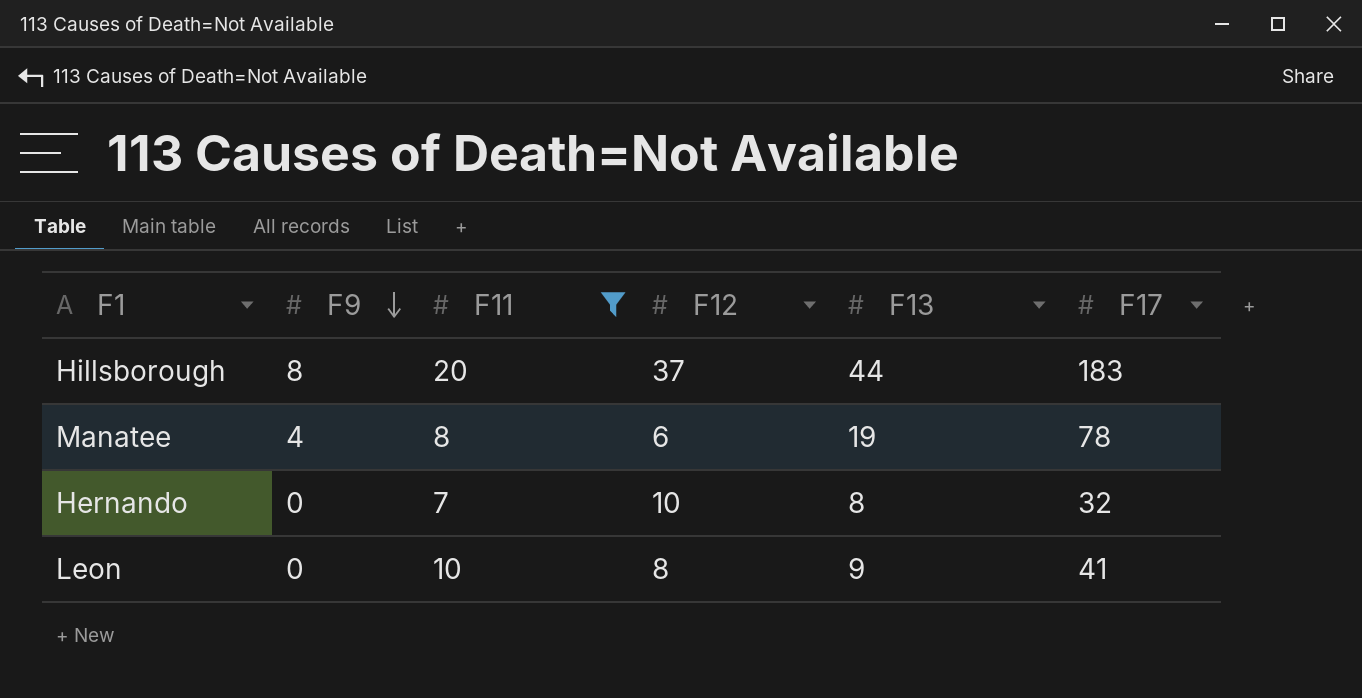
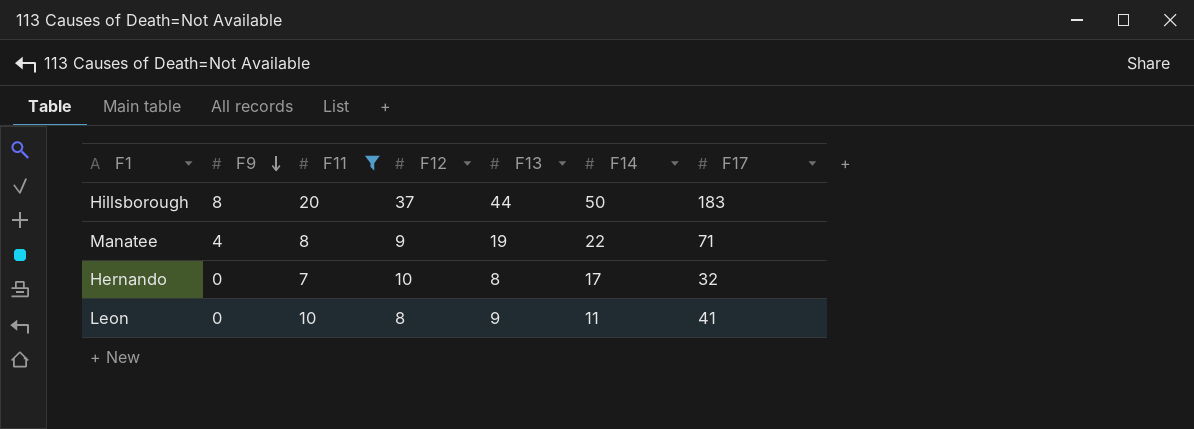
column F14 | position: none -> 6
Manatee | F12: 6 -> 9
Manatee | F17: 78 -> 71

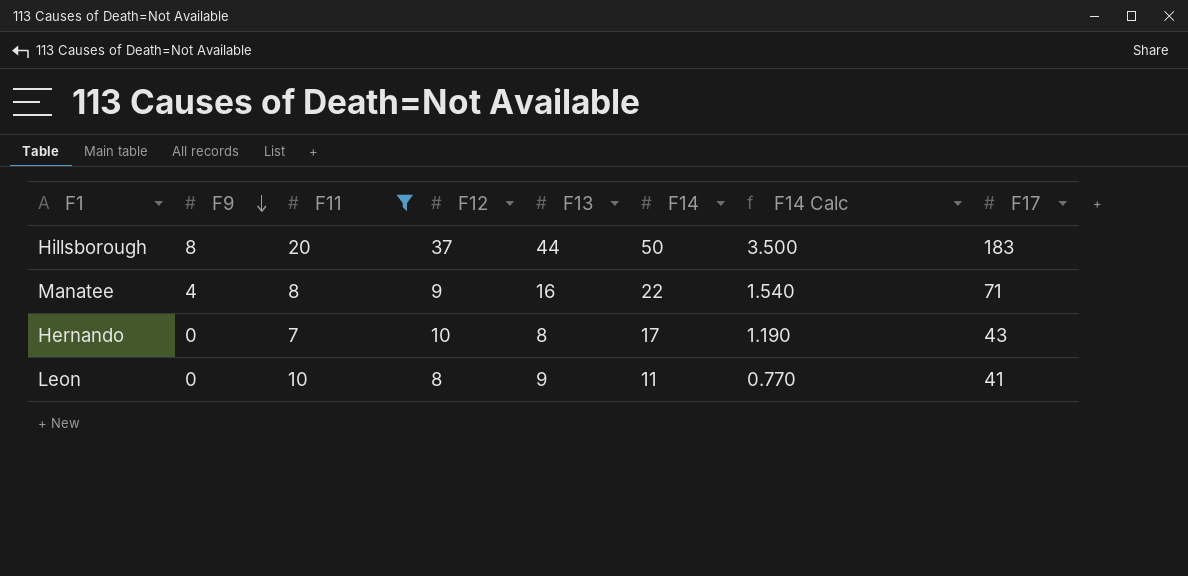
column F14 Calc | formula: none -> [F14] * 0.07
Manatee | F13: 19 -> 16
Hernando | F17: 32 -> 43

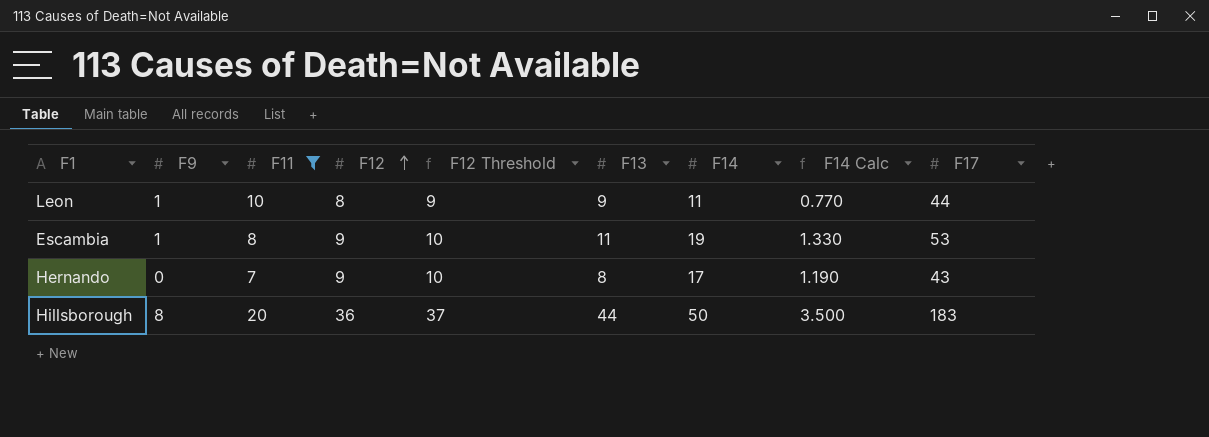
row order: F9 descending -> F12 ascending
column F12 Threshold | formula: none -> [F12] + 1
row Manatee: 4 | 8 | 9 | 16 | 22 | 1.540 | 71 -> none
Leon | F9: 0 -> 1
Leon | F17: 41 -> 44
row Escambia: none -> 1 | 8 | 9 | 10 | 11 | 19 | 1.330 | 53
Hernando | F12: 10 -> 9
Hillsborough | F12: 37 -> 36

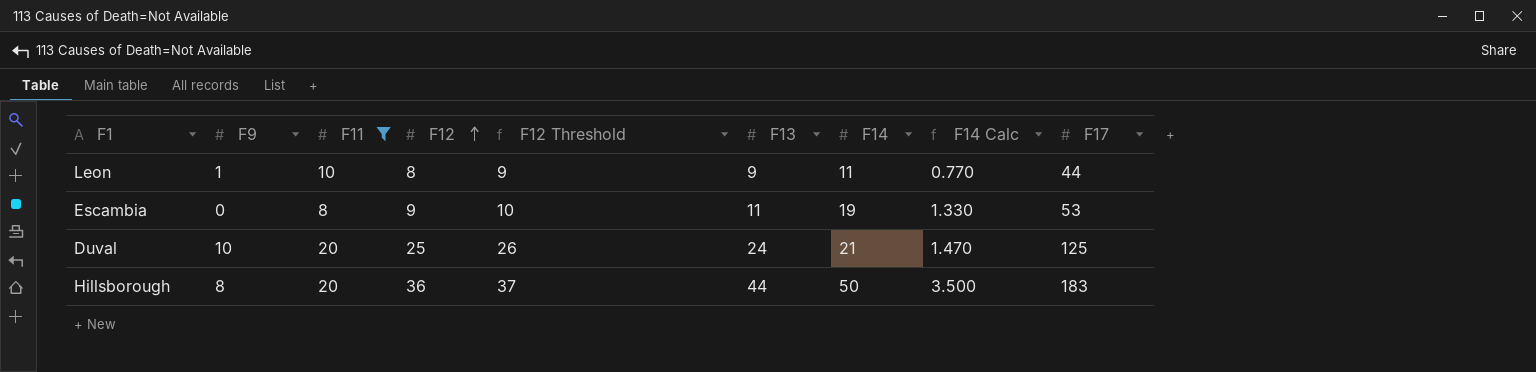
row Hernando: 0 | 7 | 9 | 10 | 8 | 17 | 1.190 | 43 -> none
Escambia | F9: 1 -> 0
row Duval: none -> 10 | 20 | 25 | 26 | 24 | 21 | 1.470 | 125

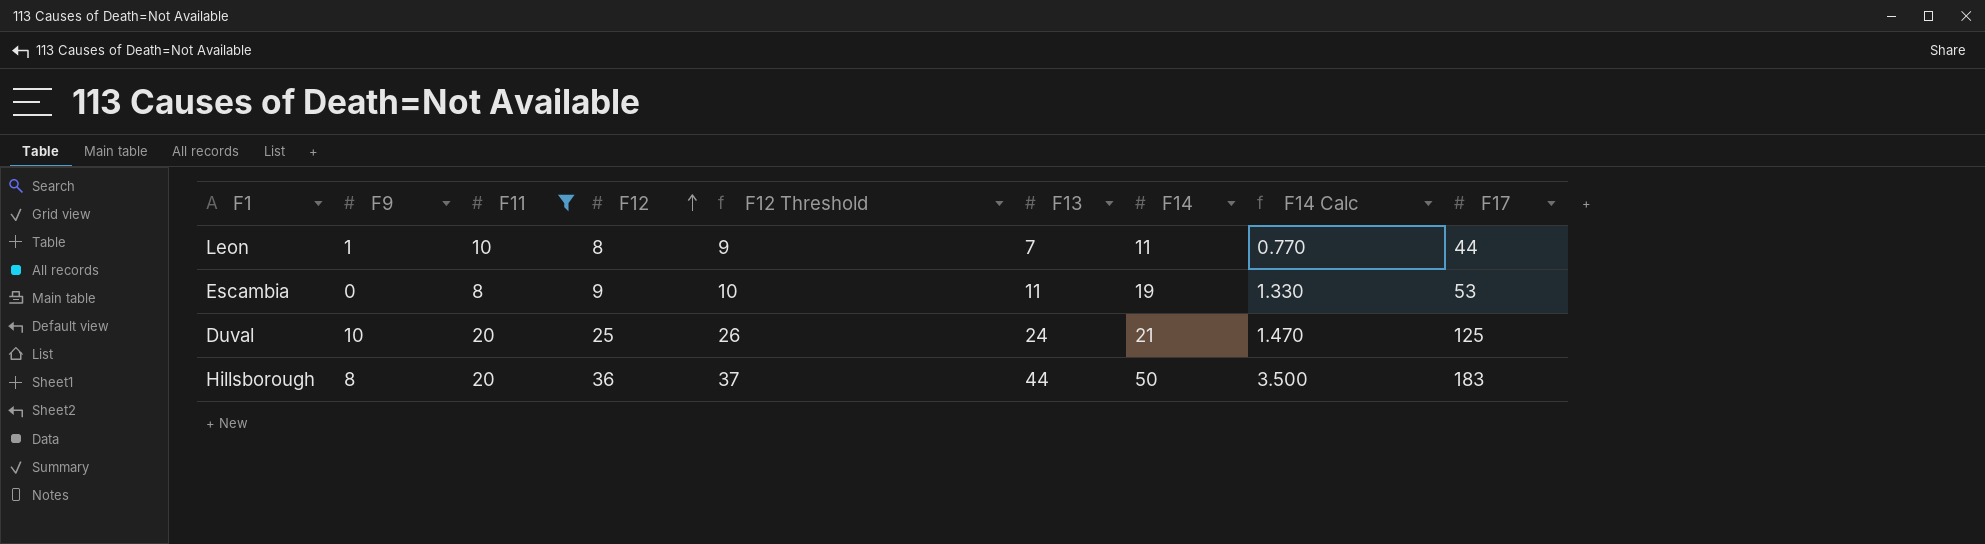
Leon | F13: 9 -> 7

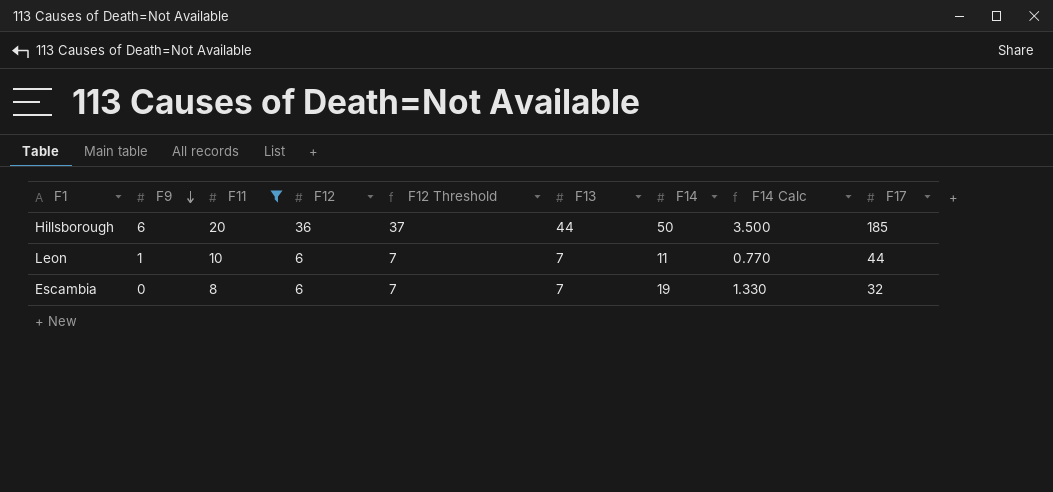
row order: F12 ascending -> F9 descending
row Duval: 10 | 20 | 25 | 26 | 24 | 21 | 1.470 | 125 -> none
Hillsborough | F9: 8 -> 6
Hillsborough | F17: 183 -> 185
Leon | F12: 8 -> 6
Leon | F12 Threshold: 9 -> 7
Escambia | F12: 9 -> 6
Escambia | F12 Threshold: 10 -> 7
Escambia | F13: 11 -> 7
Escambia | F17: 53 -> 32

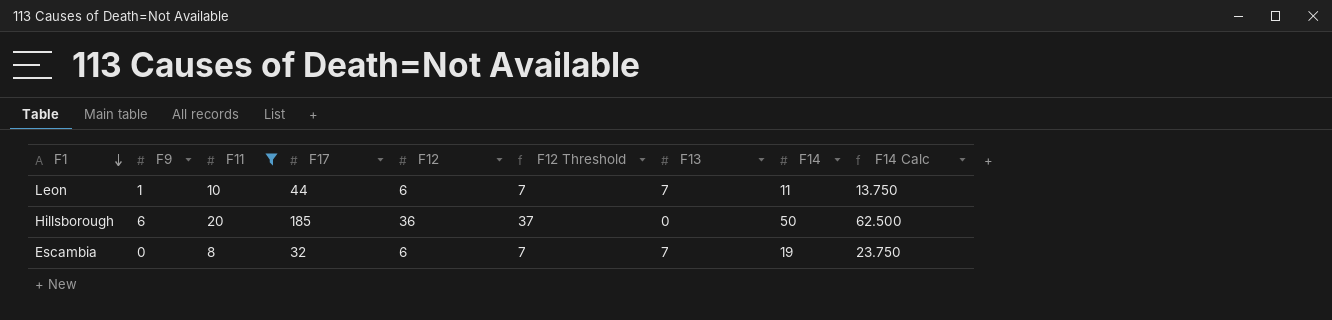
row order: F9 descending -> F1 descending
column F17 | position: 9 -> 4
column F14 Calc | formula: [F14] * 0.07 -> [F14] * 1.25
Hillsborough | F13: 44 -> 0

